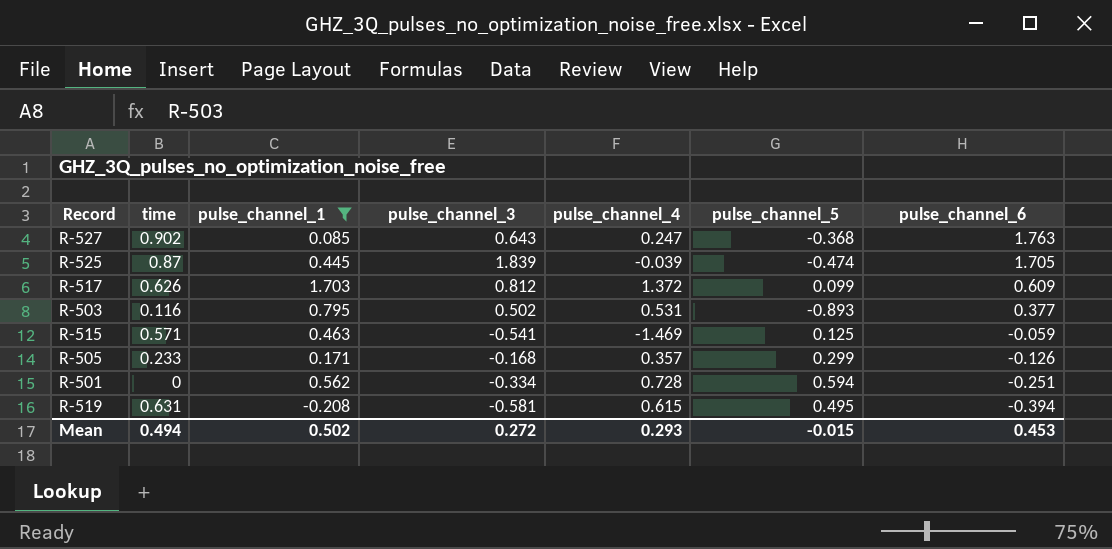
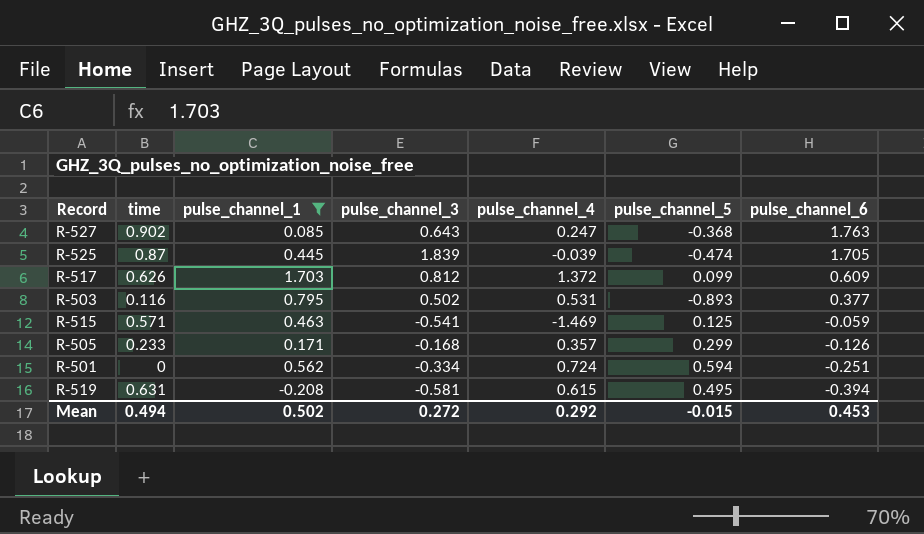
R-501 | pulse_channel_4: 0.728 -> 0.724
Mean | pulse_channel_4: 0.293 -> 0.292

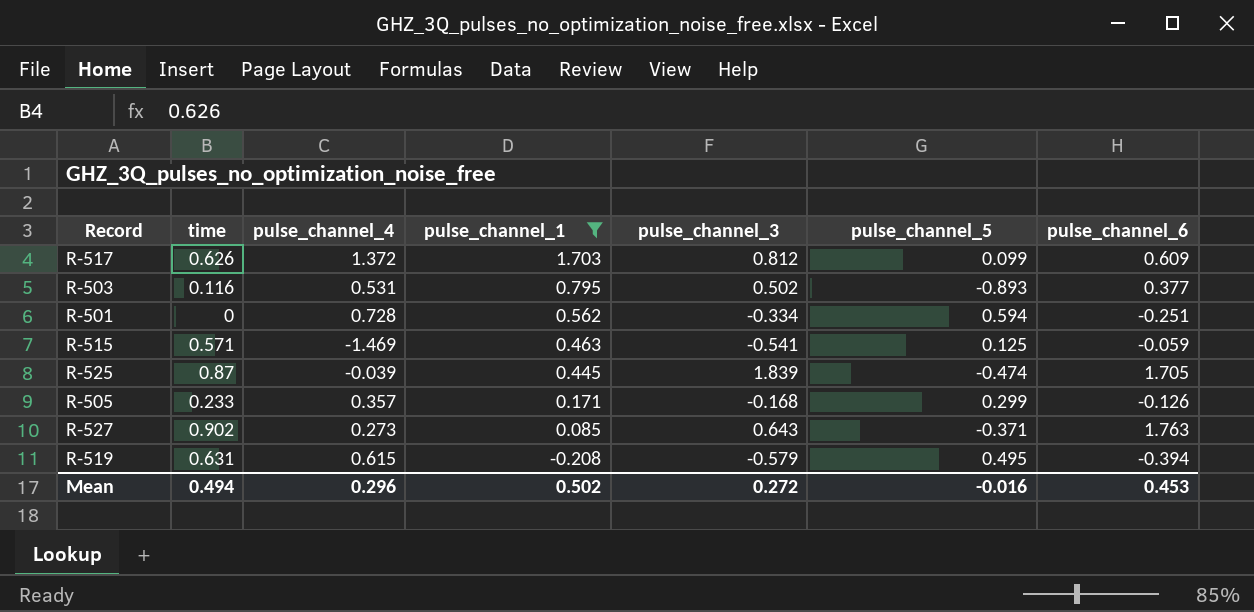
row order: pulse_channel_6 descending -> pulse_channel_1 descending
column pulse_channel_4 | position: 5 -> 3
R-501 | pulse_channel_4: 0.724 -> 0.728
R-527 | pulse_channel_4: 0.247 -> 0.273
R-527 | pulse_channel_5: -0.368 -> -0.371
R-519 | pulse_channel_3: -0.581 -> -0.579
Mean | pulse_channel_4: 0.292 -> 0.296
Mean | pulse_channel_5: -0.015 -> -0.016

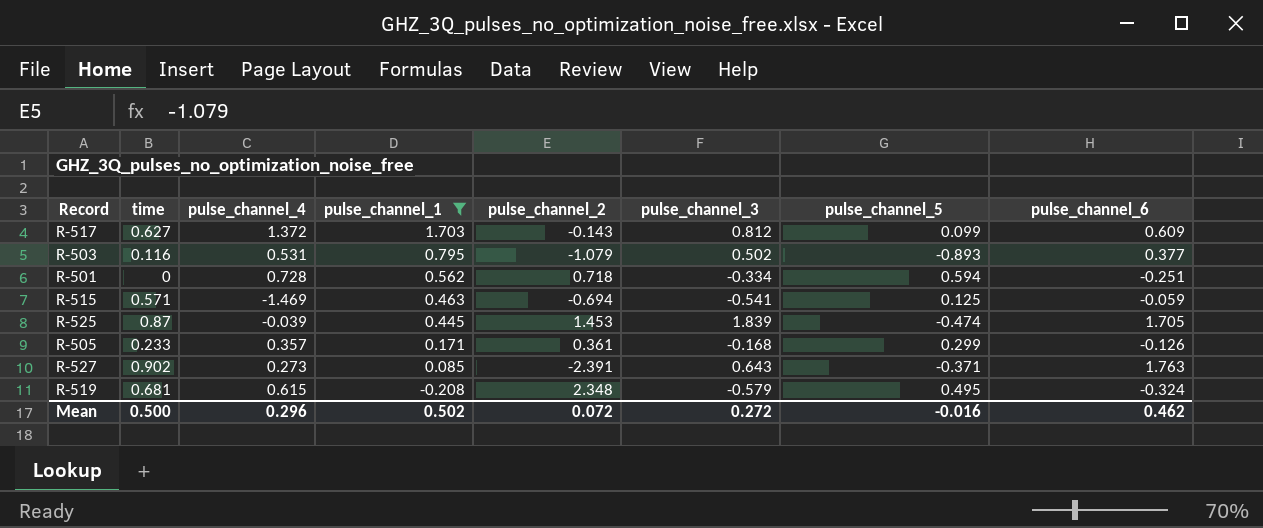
column pulse_channel_2 | position: none -> 5
R-517 | time: 0.626 -> 0.627
R-519 | time: 0.631 -> 0.681
R-519 | pulse_channel_6: -0.394 -> -0.324
Mean | time: 0.494 -> 0.500
Mean | pulse_channel_6: 0.453 -> 0.462

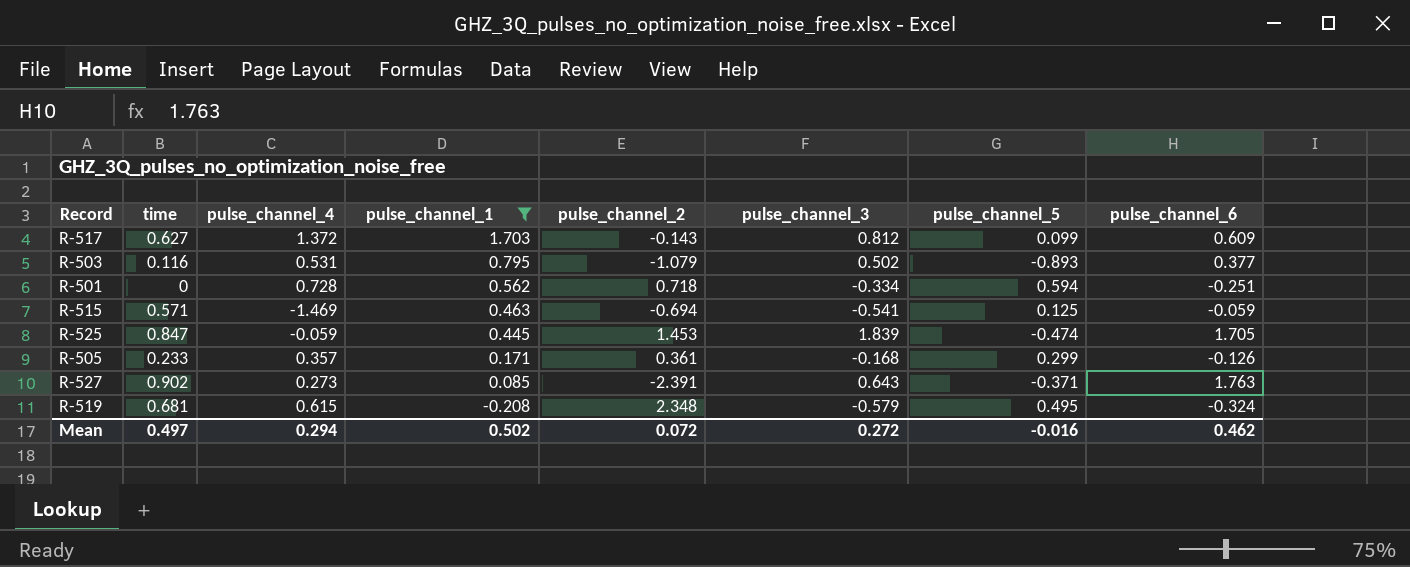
R-525 | time: 0.87 -> 0.847
R-525 | pulse_channel_4: -0.039 -> -0.059
Mean | time: 0.500 -> 0.497
Mean | pulse_channel_4: 0.296 -> 0.294

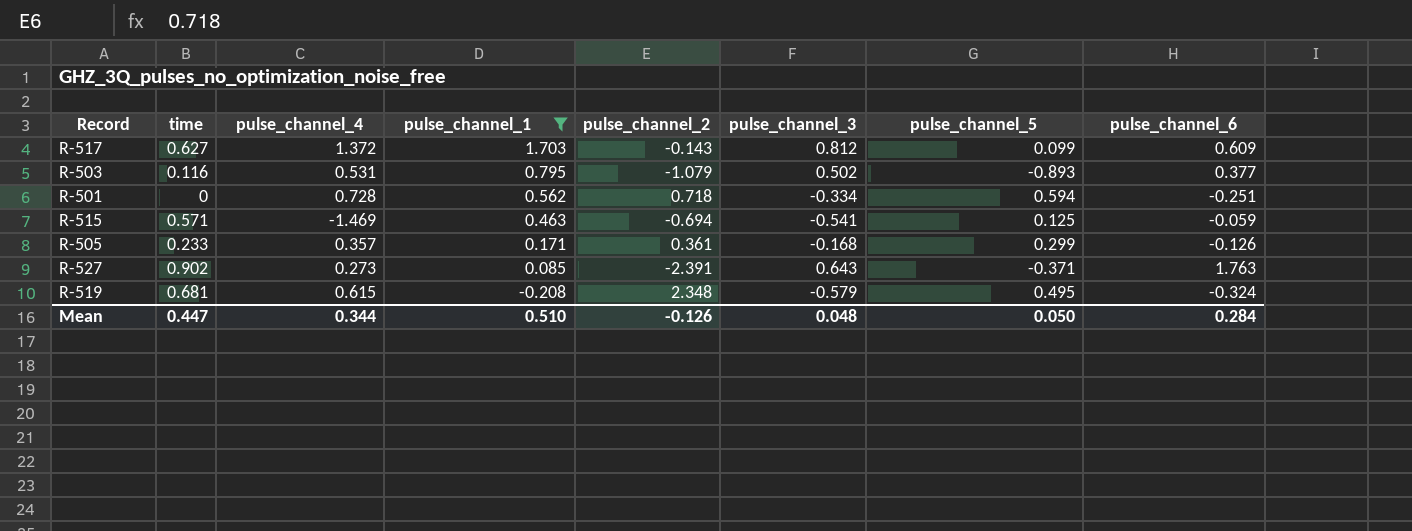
row R-525: 0.847 | -0.059 | 0.445 | 1.453 | 1.839 | -0.474 | 1.705 -> none
Mean | time: 0.497 -> 0.447
Mean | pulse_channel_4: 0.294 -> 0.344
Mean | pulse_channel_1: 0.502 -> 0.510
Mean | pulse_channel_2: 0.072 -> -0.126
Mean | pulse_channel_3: 0.272 -> 0.048
Mean | pulse_channel_5: -0.016 -> 0.050
Mean | pulse_channel_6: 0.462 -> 0.284

